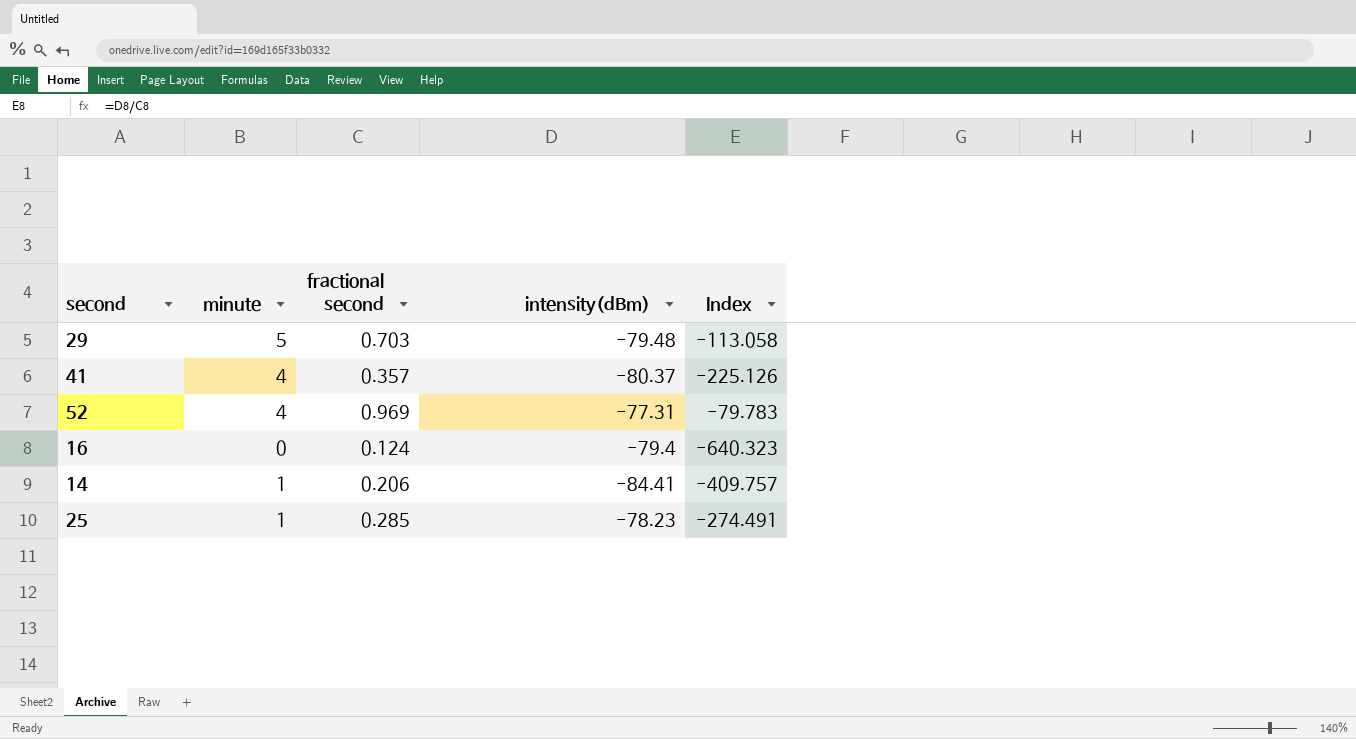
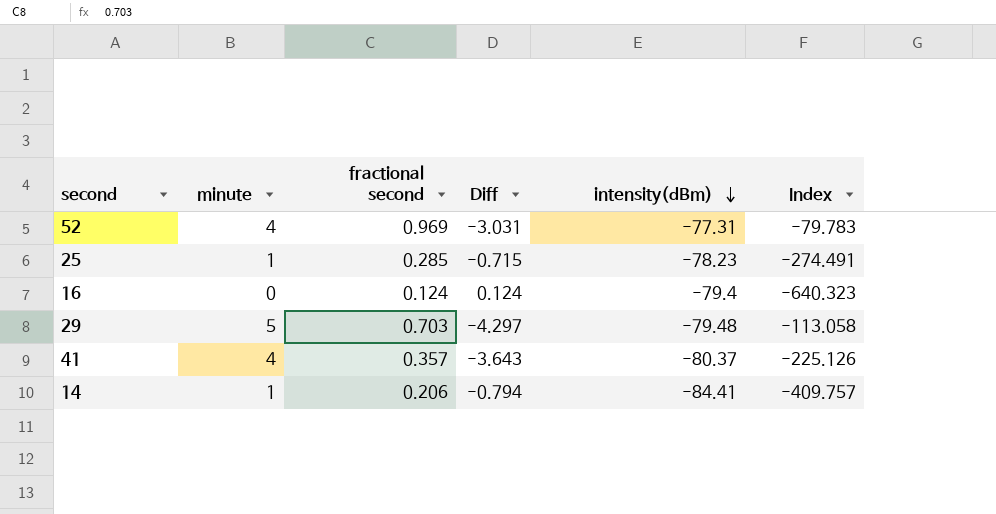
row order: none -> intensity(dBm) descending
column Diff | formula: none -> [fractional second] - [minute]

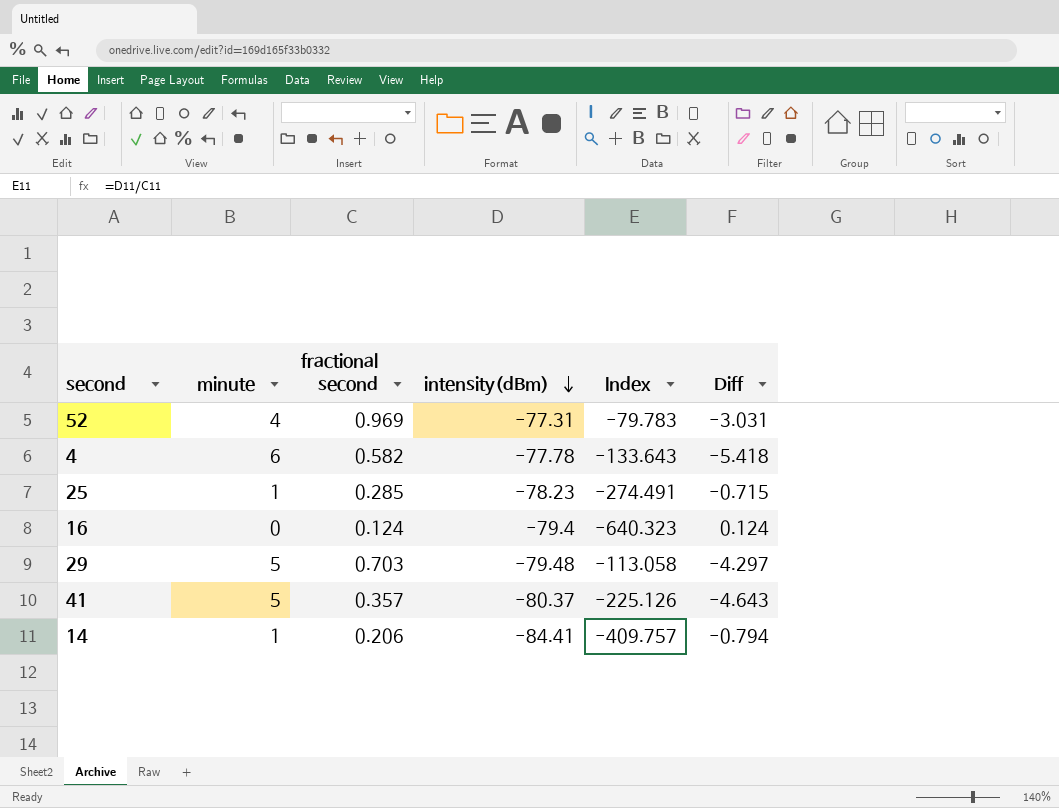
column Diff | position: 4 -> 6
row 4: none -> 6 | 0.582 | -77.78 | -133.643 | -5.418
41 | minute: 4 -> 5
41 | Diff: -3.643 -> -4.643

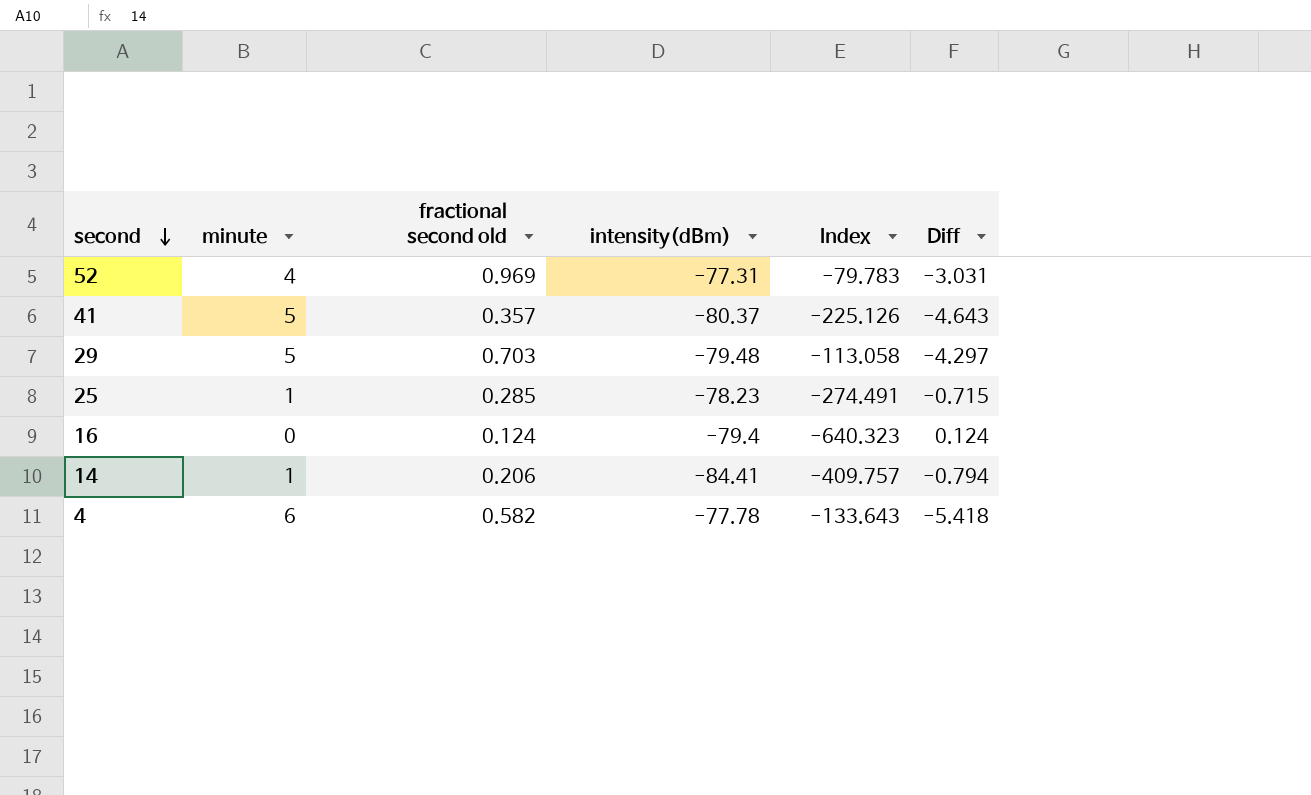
row order: intensity(dBm) descending -> second descending
column name: fractional second -> fractional second old

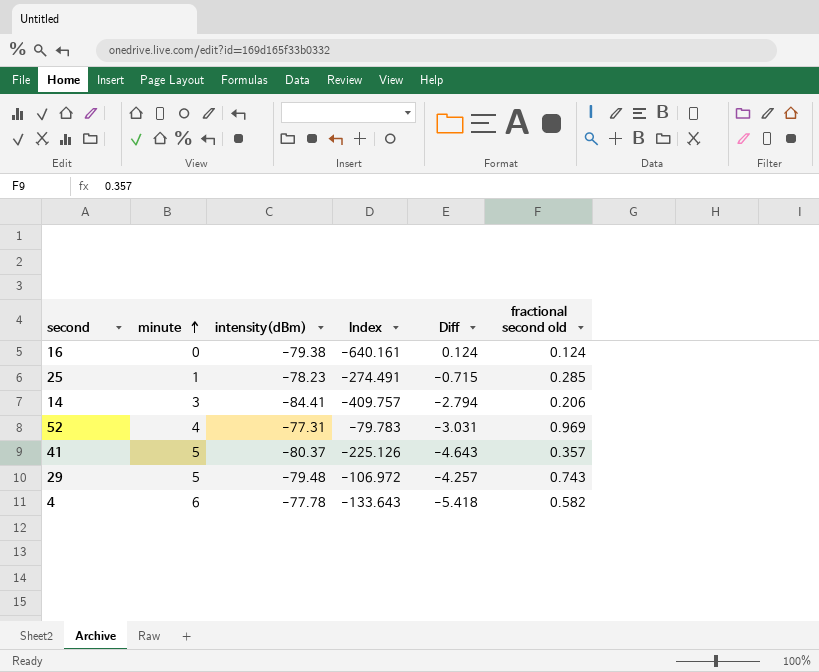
row order: second descending -> minute ascending
column fractional second old | position: 3 -> 6
16 | intensity(dBm): -79.4 -> -79.38
16 | Index: -640.323 -> -640.161
14 | minute: 1 -> 3
14 | Diff: -0.794 -> -2.794
29 | Index: -113.058 -> -106.972
29 | Diff: -4.297 -> -4.257
29 | fractional second old: 0.703 -> 0.743

